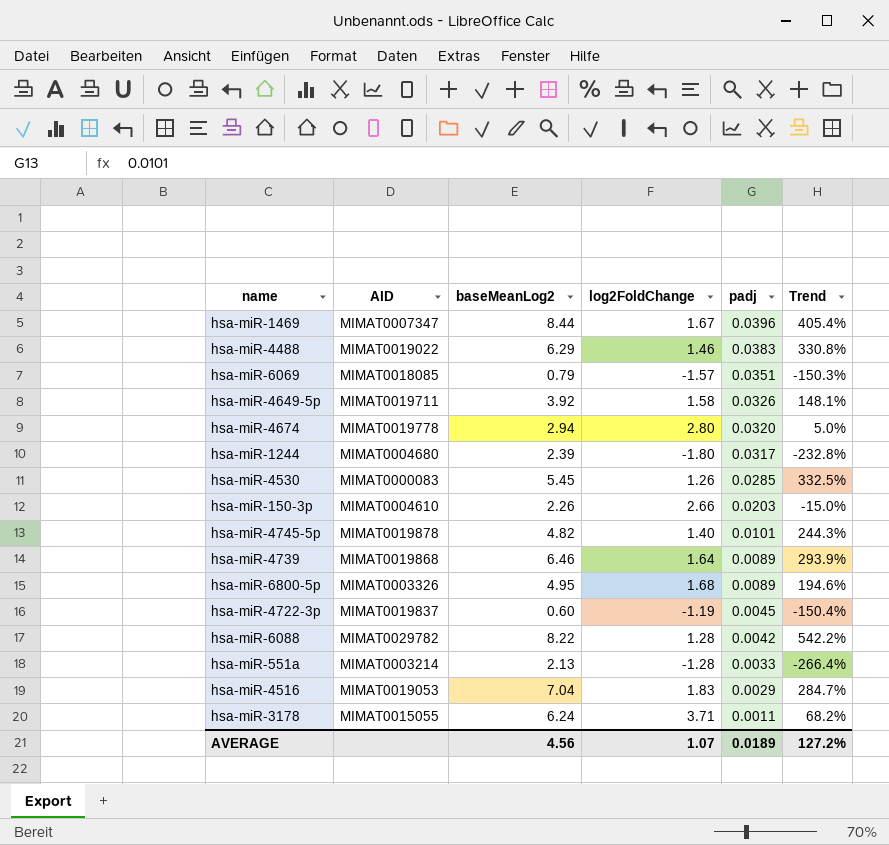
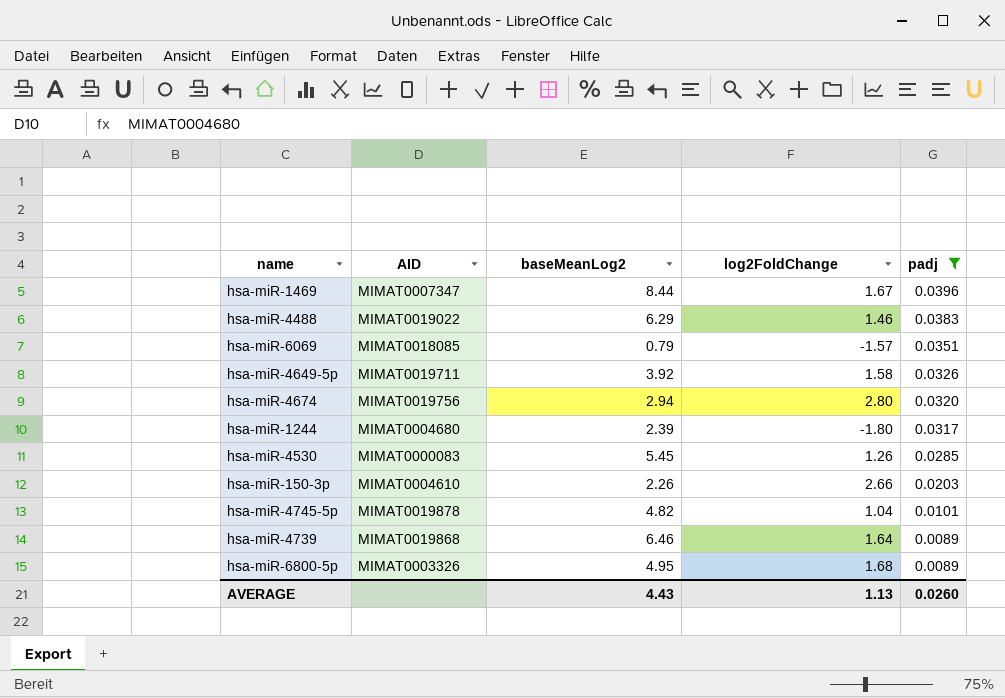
filter: none -> padj >= 0.0089
column Trend | formula: ([baseMeanLog2] - [log2FoldChange]) / [log2FoldChange] -> none
hsa-miR-4674 | AID: MIMAT0019778 -> MIMAT0019756
hsa-miR-4745-5p | log2FoldChange: 1.40 -> 1.04
AVERAGE | baseMeanLog2: 4.56 -> 4.43
AVERAGE | log2FoldChange: 1.07 -> 1.13
AVERAGE | padj: 0.0189 -> 0.0260

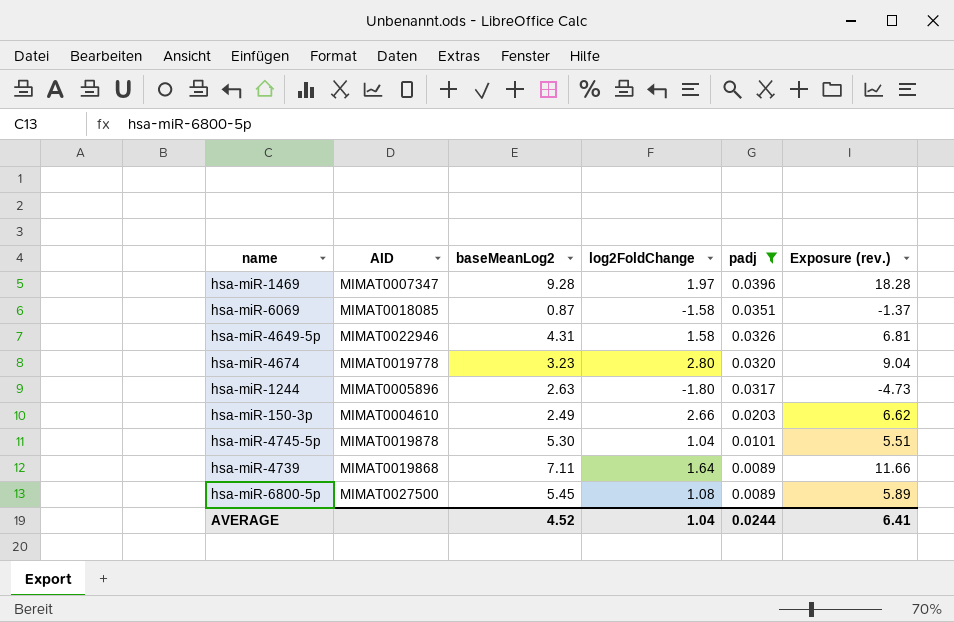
column Exposure (rev.) | formula: none -> [baseMeanLog2] * [log2FoldChange]
row hsa-miR-4488: MIMAT0019022 | 6.29 | 1.46 | 0.0383 -> none
row hsa-miR-4530: MIMAT0000083 | 5.45 | 1.26 | 0.0285 -> none
hsa-miR-1469 | baseMeanLog2: 8.44 -> 9.28
hsa-miR-1469 | log2FoldChange: 1.67 -> 1.97
hsa-miR-6069 | baseMeanLog2: 0.79 -> 0.87
hsa-miR-6069 | log2FoldChange: -1.57 -> -1.58
hsa-miR-4649-5p | AID: MIMAT0019711 -> MIMAT0022946
hsa-miR-4649-5p | baseMeanLog2: 3.92 -> 4.31
hsa-miR-4674 | AID: MIMAT0019756 -> MIMAT0019778
hsa-miR-4674 | baseMeanLog2: 2.94 -> 3.23
hsa-miR-1244 | AID: MIMAT0004680 -> MIMAT0005896
hsa-miR-1244 | baseMeanLog2: 2.39 -> 2.63
hsa-miR-150-3p | baseMeanLog2: 2.26 -> 2.49
hsa-miR-4745-5p | baseMeanLog2: 4.82 -> 5.30
hsa-miR-4739 | baseMeanLog2: 6.46 -> 7.11
hsa-miR-6800-5p | AID: MIMAT0003326 -> MIMAT0027500
hsa-miR-6800-5p | baseMeanLog2: 4.95 -> 5.45
hsa-miR-6800-5p | log2FoldChange: 1.68 -> 1.08
AVERAGE | baseMeanLog2: 4.43 -> 4.52
AVERAGE | log2FoldChange: 1.13 -> 1.04
AVERAGE | padj: 0.0260 -> 0.0244

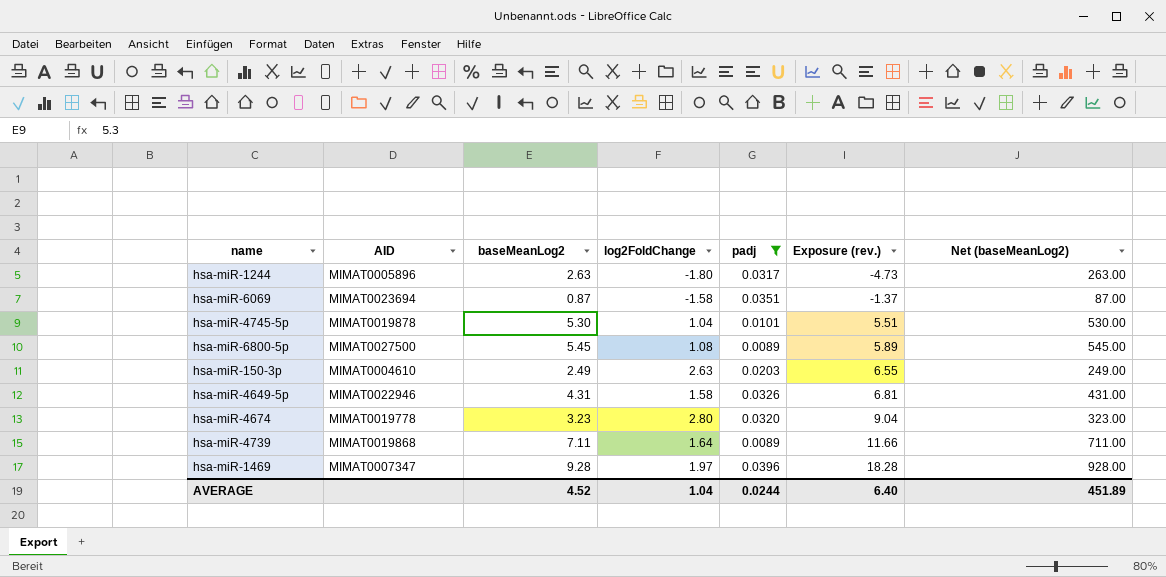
row order: padj descending -> Exposure (rev.) ascending
column Net (baseMeanLog2) | formula: none -> [baseMeanLog2] * 100
hsa-miR-6069 | AID: MIMAT0018085 -> MIMAT0023694
hsa-miR-150-3p | log2FoldChange: 2.66 -> 2.63
hsa-miR-150-3p | Exposure (rev.): 6.62 -> 6.55
AVERAGE | Exposure (rev.): 6.41 -> 6.40

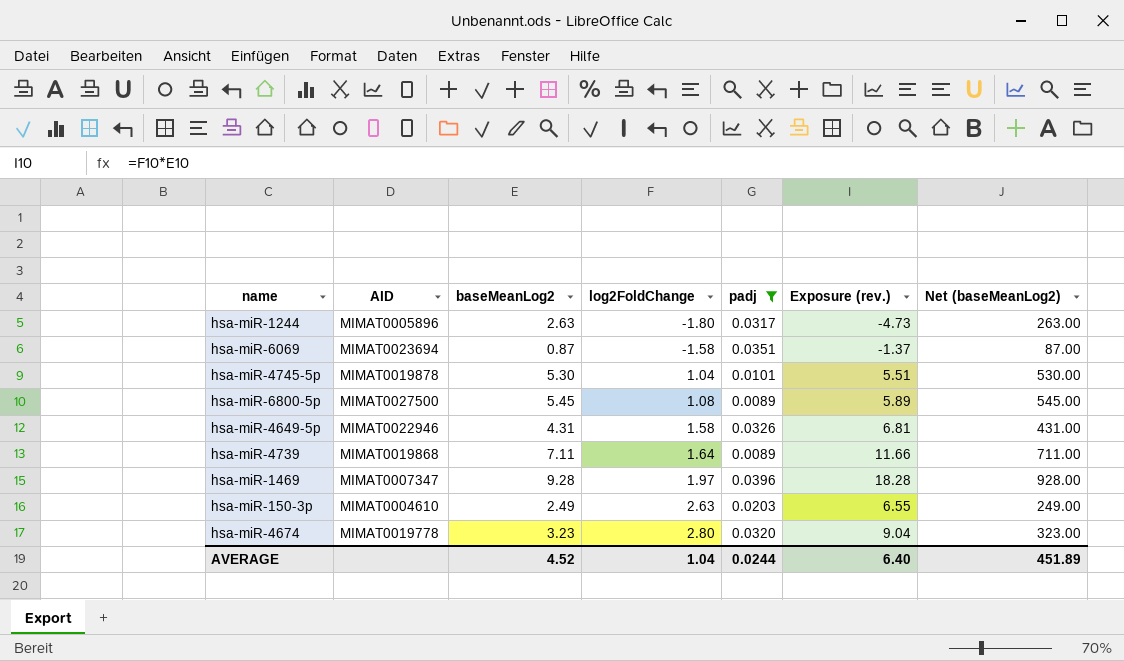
row order: Exposure (rev.) ascending -> log2FoldChange ascending

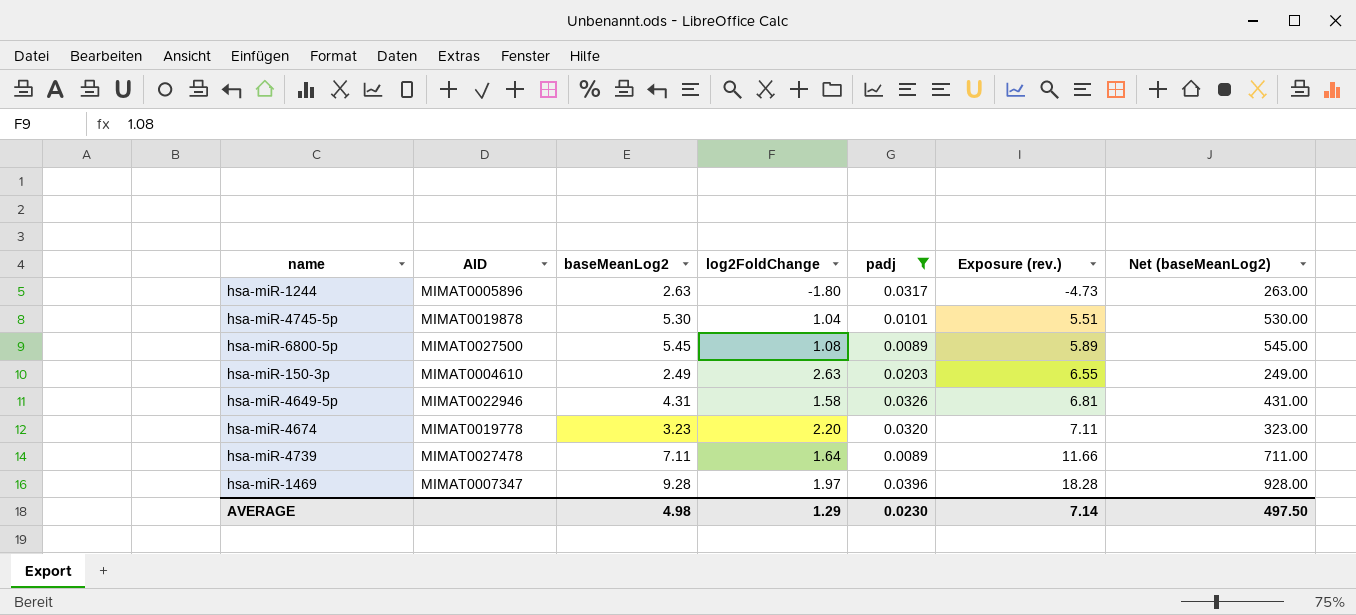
row order: log2FoldChange ascending -> Exposure (rev.) ascending
row hsa-miR-6069: MIMAT0023694 | 0.87 | -1.58 | 0.0351 | -1.37 | 87.00 -> none
hsa-miR-4674 | log2FoldChange: 2.80 -> 2.20
hsa-miR-4674 | Exposure (rev.): 9.04 -> 7.11
hsa-miR-4739 | AID: MIMAT0019868 -> MIMAT0027478
AVERAGE | baseMeanLog2: 4.52 -> 4.98
AVERAGE | log2FoldChange: 1.04 -> 1.29
AVERAGE | padj: 0.0244 -> 0.0230
AVERAGE | Exposure (rev.): 6.40 -> 7.14
AVERAGE | Net (baseMeanLog2): 451.89 -> 497.50

